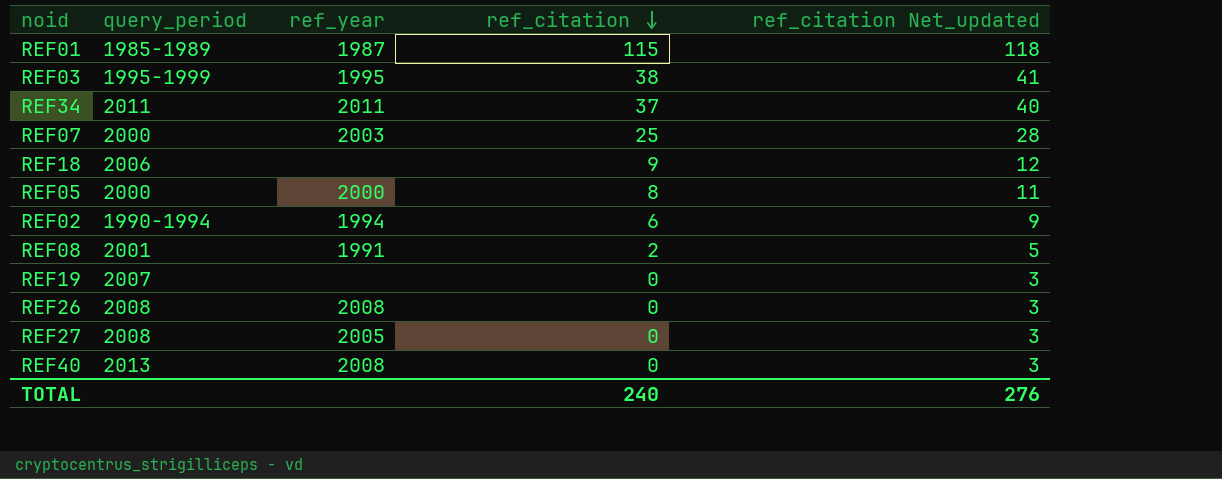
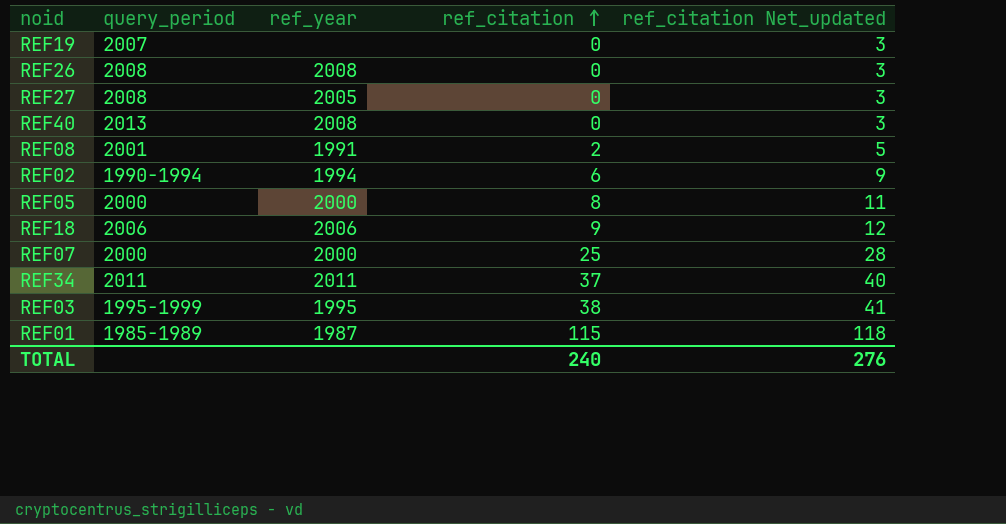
row order: ref_citation descending -> ref_citation ascending
REF18 | ref_year: none -> 2006
REF07 | ref_year: 2003 -> 2000

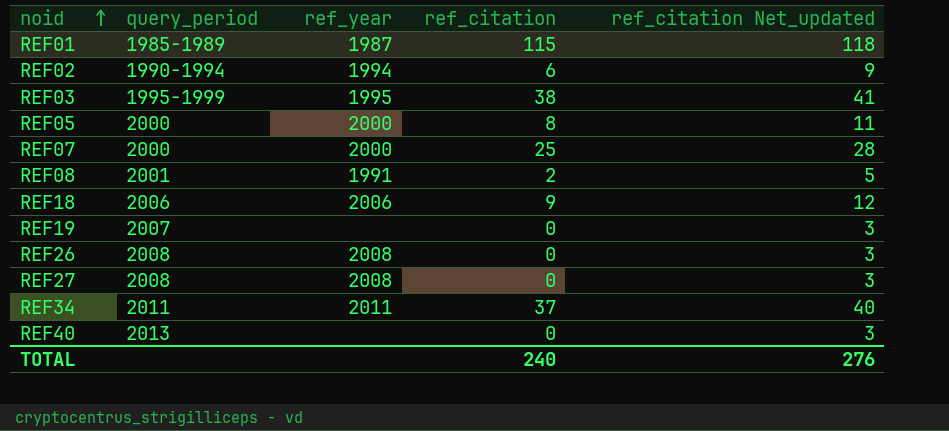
row order: ref_citation ascending -> noid ascending
REF27 | ref_year: 2005 -> 2008
REF40 | ref_year: 2008 -> none

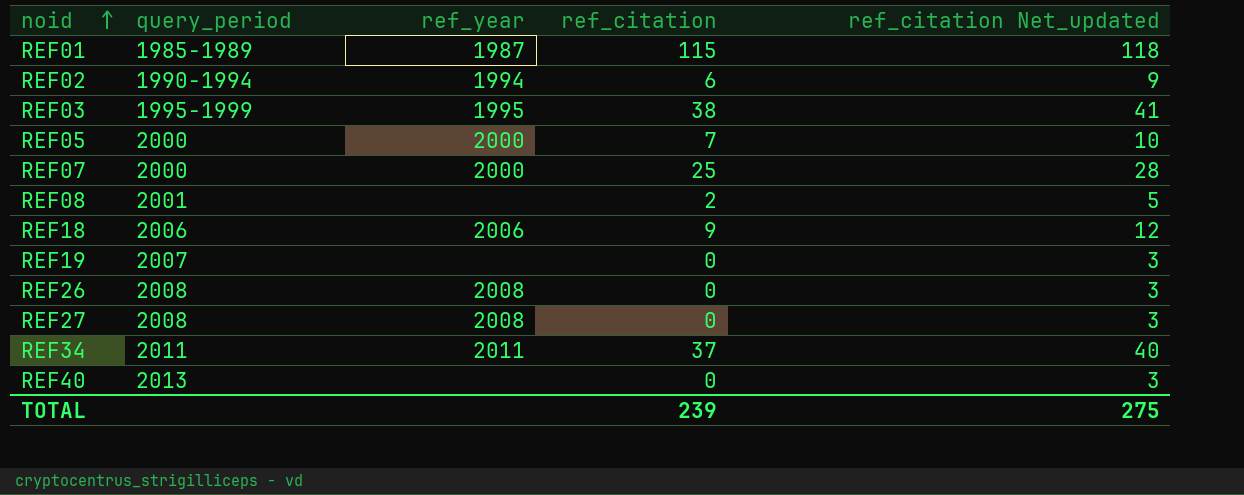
REF05 | ref_citation: 8 -> 7
REF05 | ref_citation Net_updated: 11 -> 10
REF08 | ref_year: 1991 -> none
TOTAL | ref_citation: 240 -> 239
TOTAL | ref_citation Net_updated: 276 -> 275

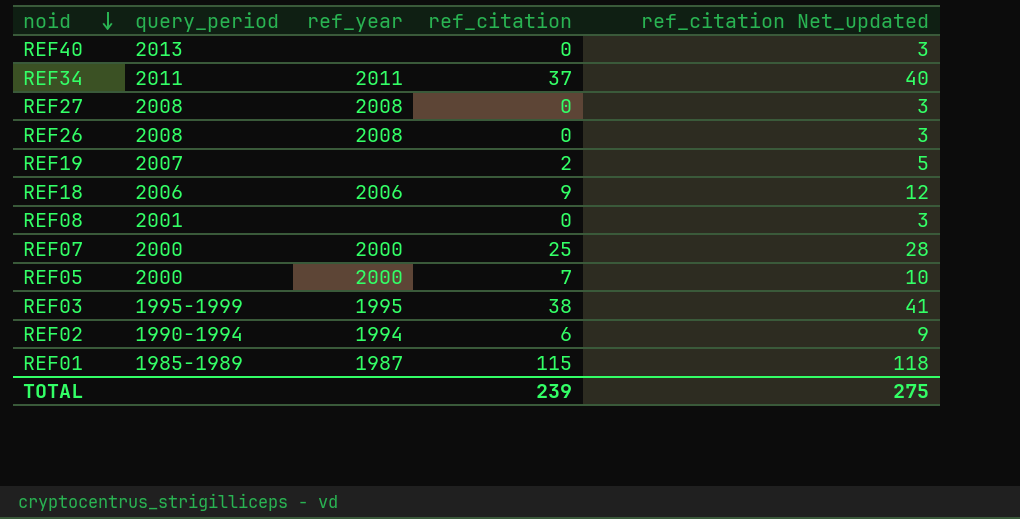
row order: noid ascending -> noid descending
REF19 | ref_citation: 0 -> 2
REF19 | ref_citation Net_updated: 3 -> 5
REF08 | ref_citation: 2 -> 0
REF08 | ref_citation Net_updated: 5 -> 3

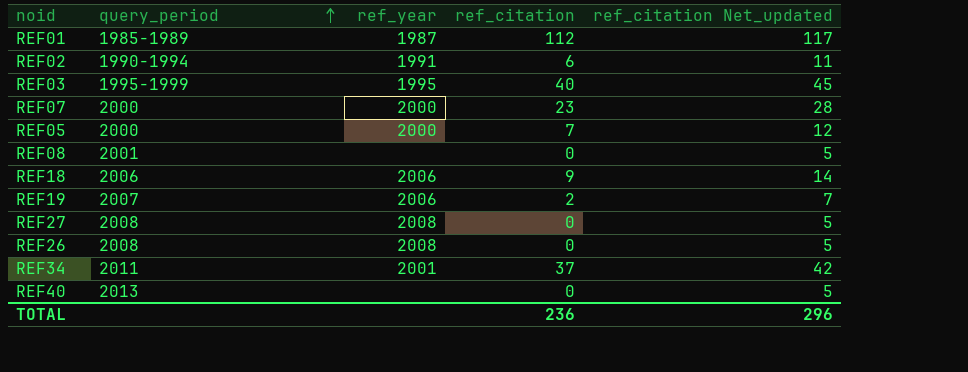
row order: noid descending -> query_period ascending
column ref_citation Net_updated | formula: [ref_citation] + 3 -> [ref_citation] + 5
REF01 | ref_citation: 115 -> 112
REF02 | ref_year: 1994 -> 1991
REF03 | ref_citation: 38 -> 40
REF07 | ref_citation: 25 -> 23
REF19 | ref_year: none -> 2006
REF34 | ref_year: 2011 -> 2001
TOTAL | ref_citation: 239 -> 236
TOTAL | ref_citation Net_updated: 275 -> 296

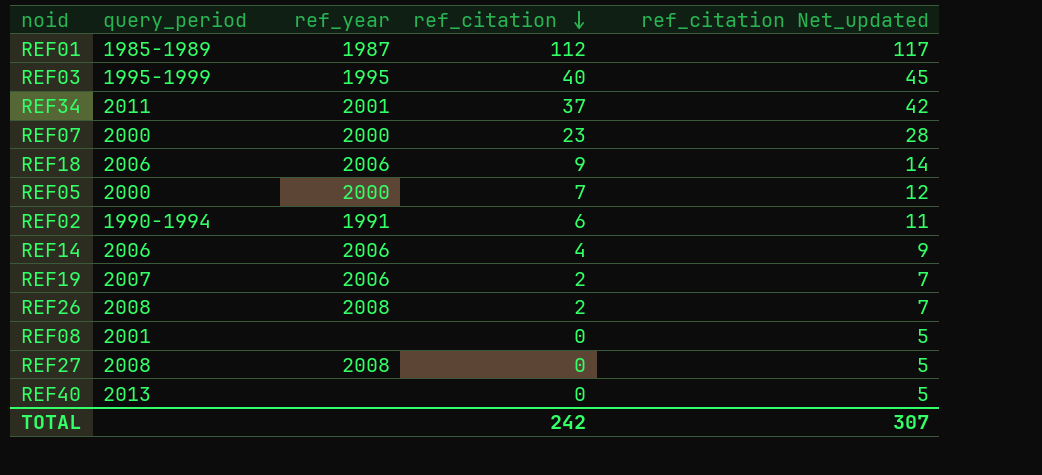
row order: query_period ascending -> ref_citation descending
row REF14: none -> 2006 | 2006 | 4 | 9
REF26 | ref_citation: 0 -> 2
REF26 | ref_citation Net_updated: 5 -> 7
TOTAL | ref_citation: 236 -> 242
TOTAL | ref_citation Net_updated: 296 -> 307

